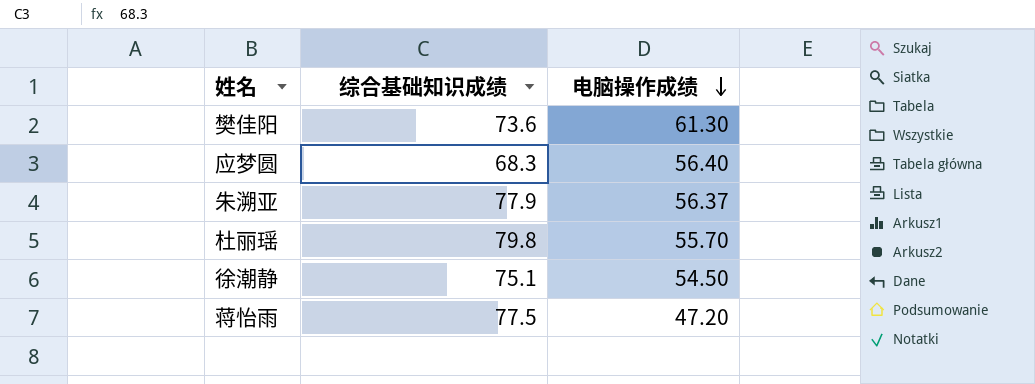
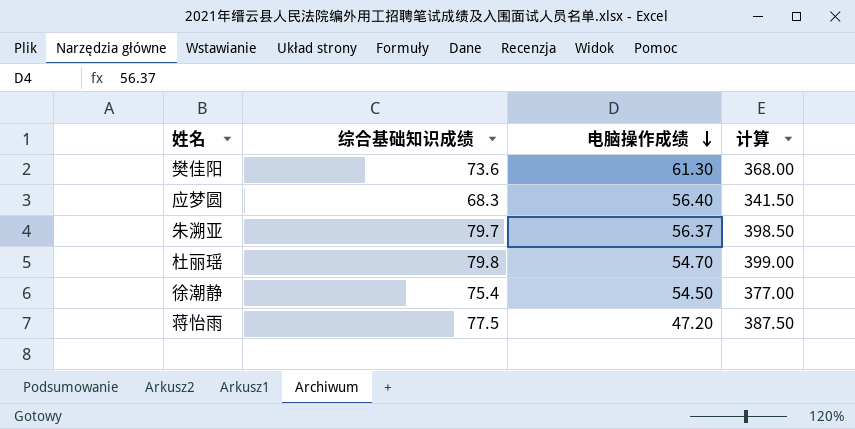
column 计算 | formula: none -> [综合基础知识成绩] * 5
朱溯亚 | 综合基础知识成绩: 77.9 -> 79.7
杜丽瑶 | 电脑操作成绩: 55.70 -> 54.70
徐潮静 | 综合基础知识成绩: 75.1 -> 75.4

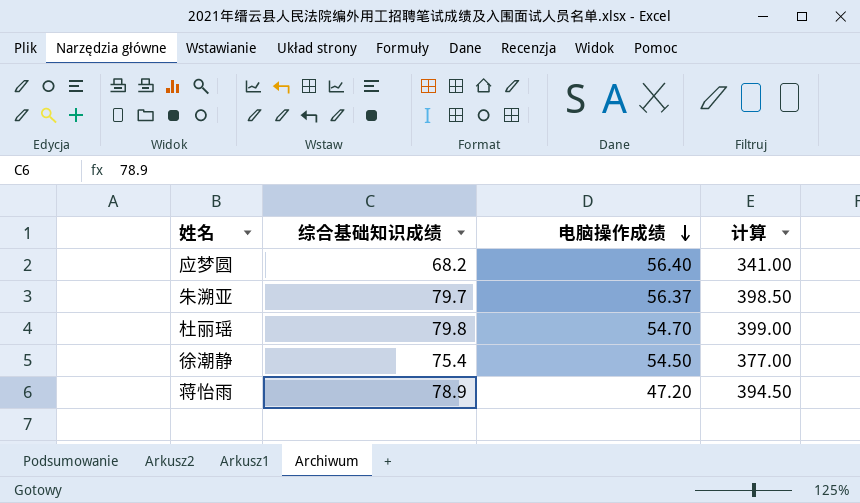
row 樊佳阳: 73.6 | 61.30 | 368.00 -> none
应梦圆 | 综合基础知识成绩: 68.3 -> 68.2
应梦圆 | 计算: 341.50 -> 341.00
蒋怡雨 | 综合基础知识成绩: 77.5 -> 78.9
蒋怡雨 | 计算: 387.50 -> 394.50

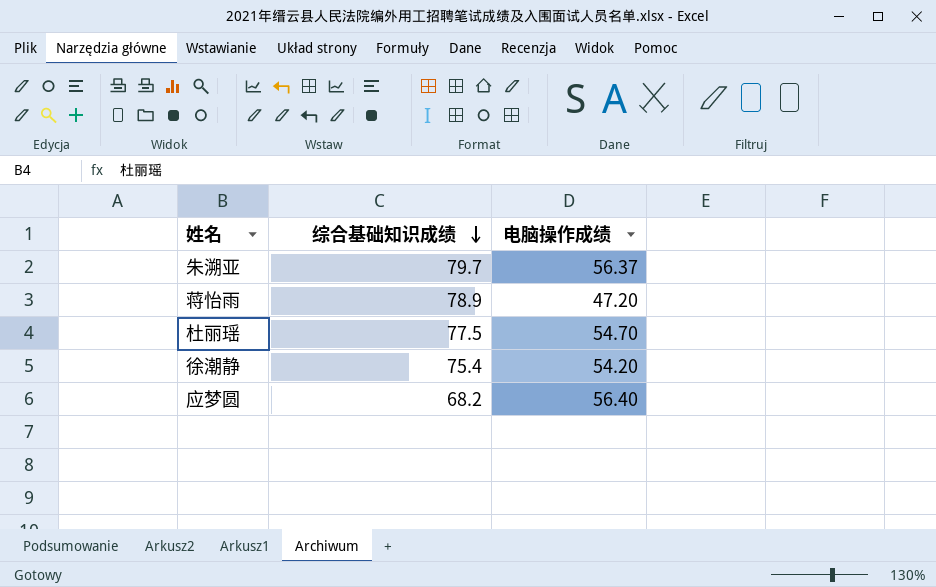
row order: 电脑操作成绩 descending -> 综合基础知识成绩 descending
column 计算 | formula: [综合基础知识成绩] * 5 -> none
杜丽瑶 | 综合基础知识成绩: 79.8 -> 77.5
徐潮静 | 电脑操作成绩: 54.50 -> 54.20

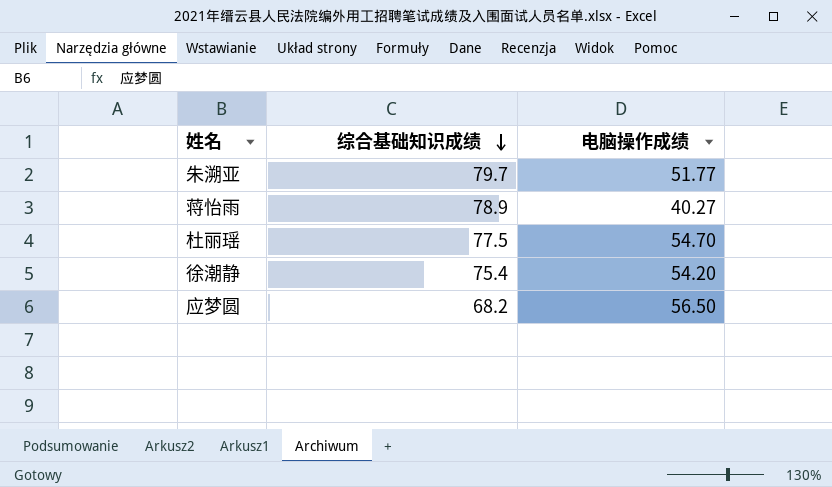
朱溯亚 | 电脑操作成绩: 56.37 -> 51.77
蒋怡雨 | 电脑操作成绩: 47.20 -> 40.27
应梦圆 | 电脑操作成绩: 56.40 -> 56.50

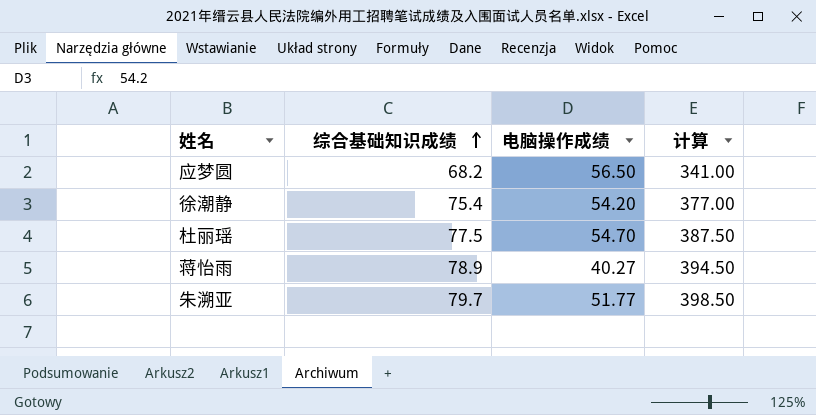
row order: 综合基础知识成绩 descending -> 综合基础知识成绩 ascending
column 计算 | formula: none -> [综合基础知识成绩] * 5

